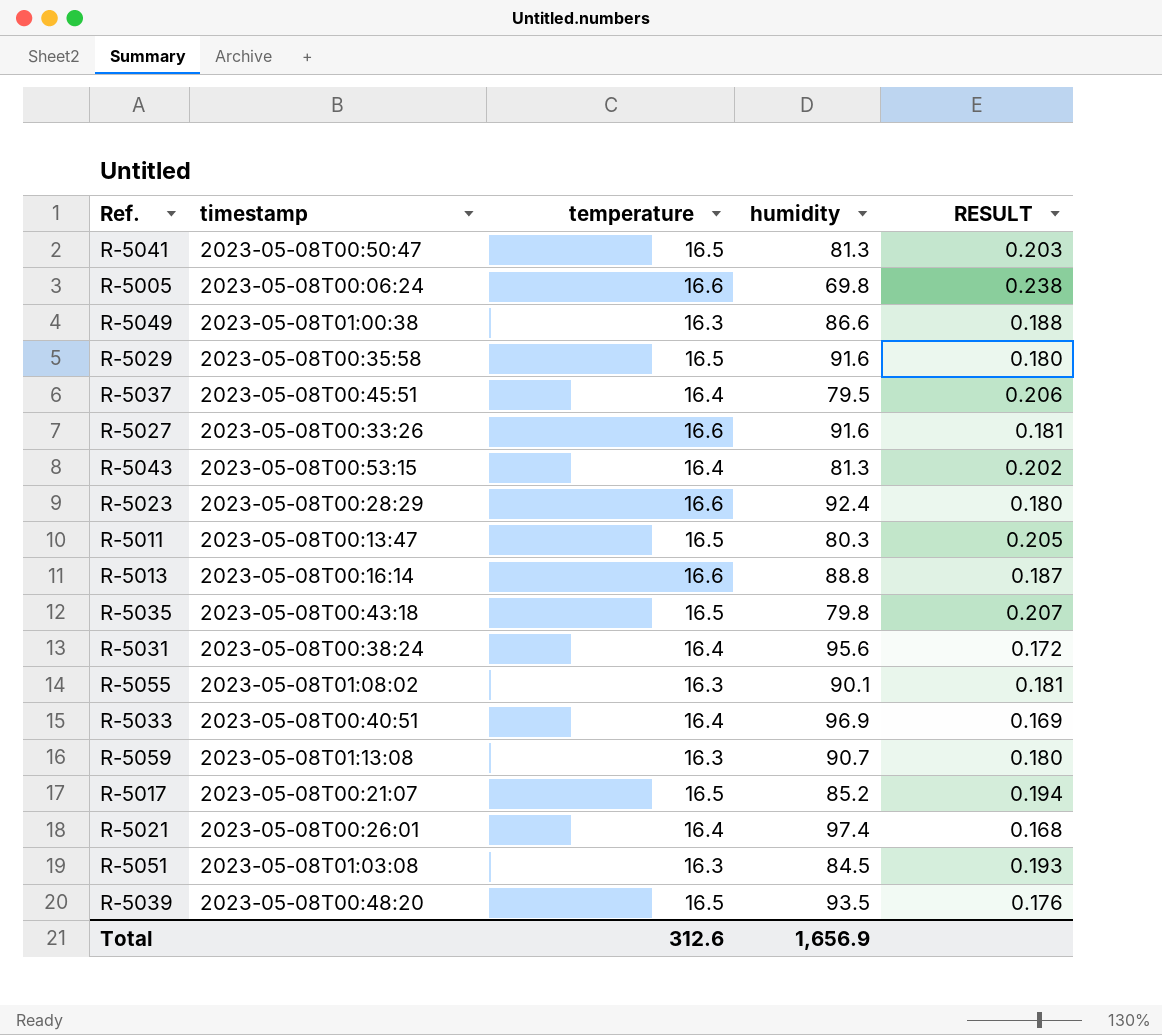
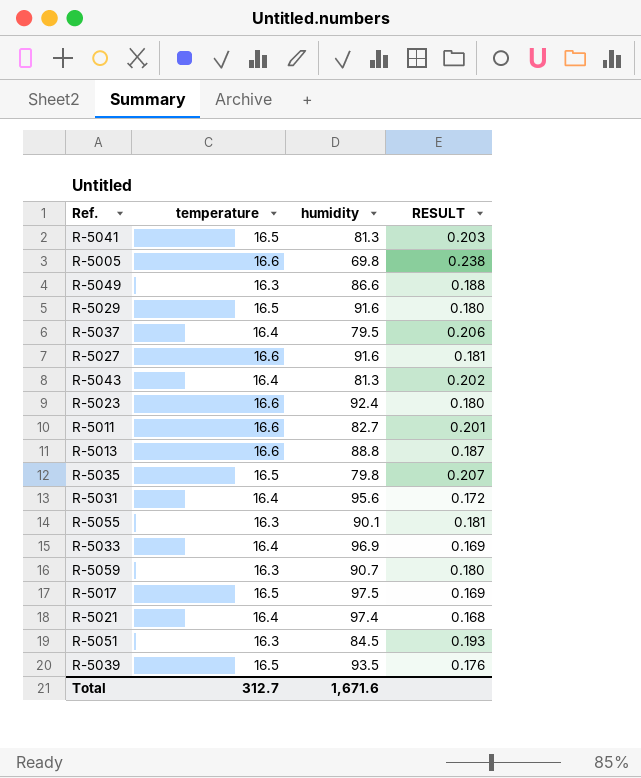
column timestamp | position: 2 -> none
R-5011 | temperature: 16.5 -> 16.6
R-5011 | humidity: 80.3 -> 82.7
R-5011 | RESULT: 0.205 -> 0.201
R-5017 | humidity: 85.2 -> 97.5
R-5017 | RESULT: 0.194 -> 0.169
Total | temperature: 312.6 -> 312.7
Total | humidity: 1,656.9 -> 1,671.6

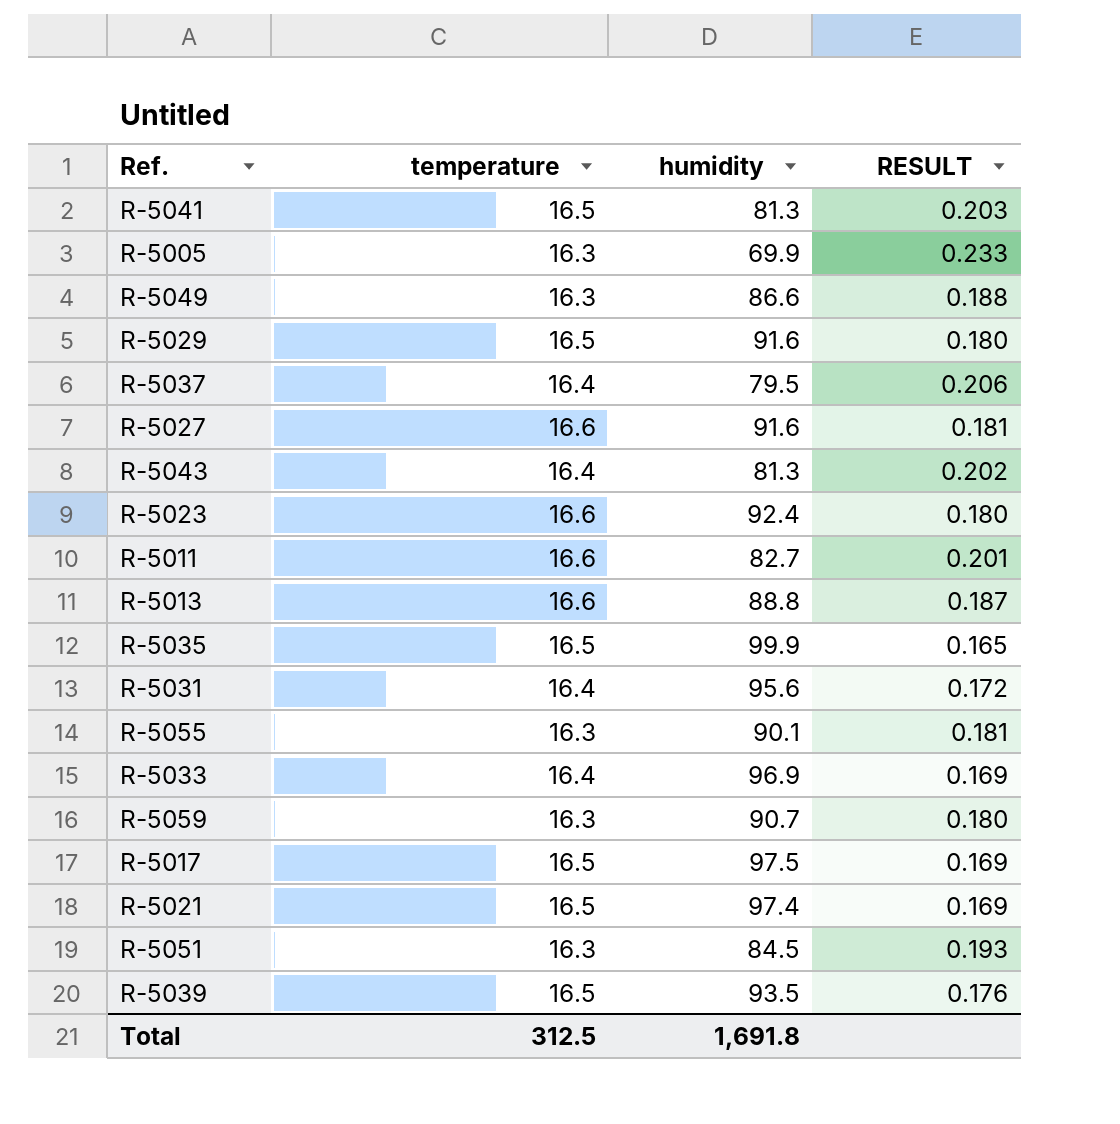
R-5005 | temperature: 16.6 -> 16.3
R-5005 | humidity: 69.8 -> 69.9
R-5005 | RESULT: 0.238 -> 0.233
R-5035 | humidity: 79.8 -> 99.9
R-5035 | RESULT: 0.207 -> 0.165
R-5021 | temperature: 16.4 -> 16.5
R-5021 | RESULT: 0.168 -> 0.169
Total | temperature: 312.7 -> 312.5
Total | humidity: 1,671.6 -> 1,691.8

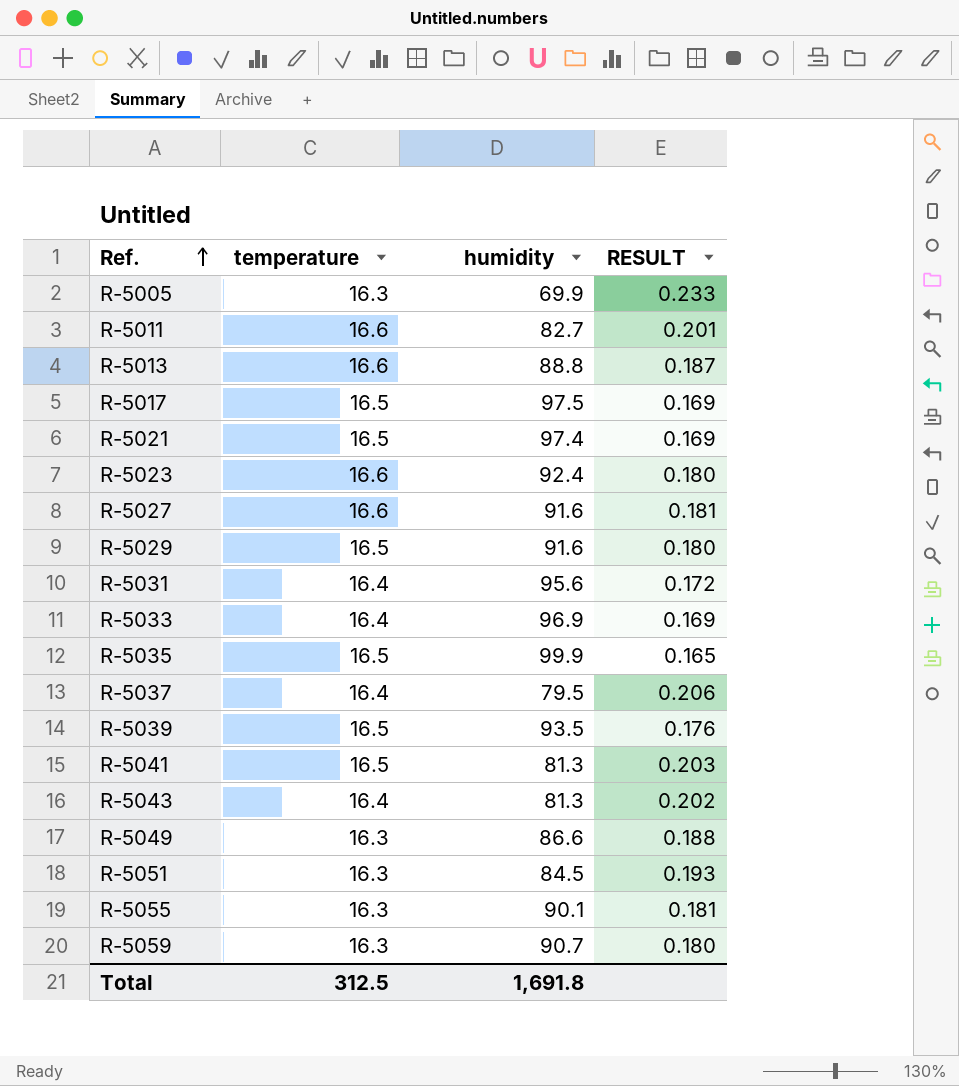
row order: none -> Ref. ascending

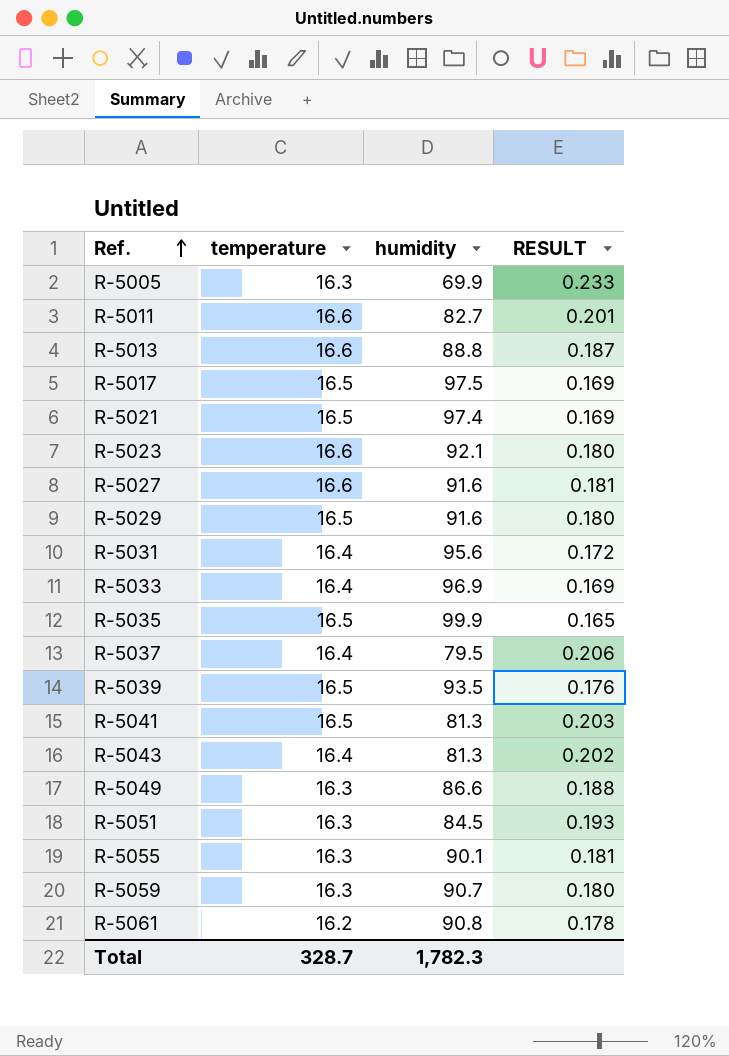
R-5023 | humidity: 92.4 -> 92.1
row R-5061: none -> 16.2 | 90.8 | 0.178
Total | temperature: 312.5 -> 328.7
Total | humidity: 1,691.8 -> 1,782.3

